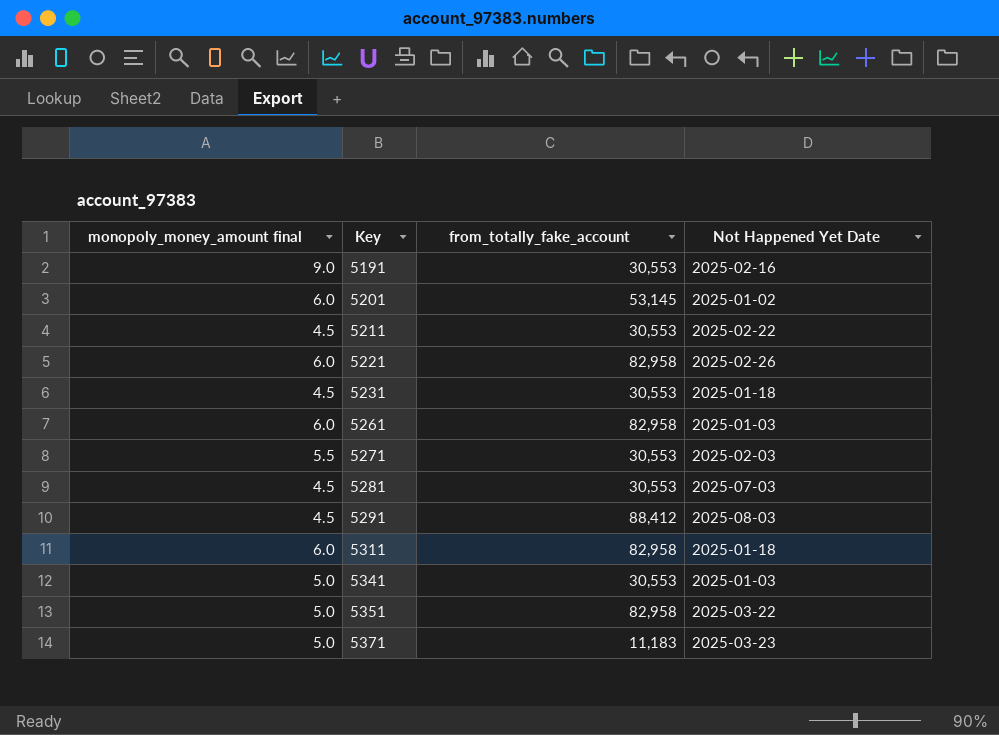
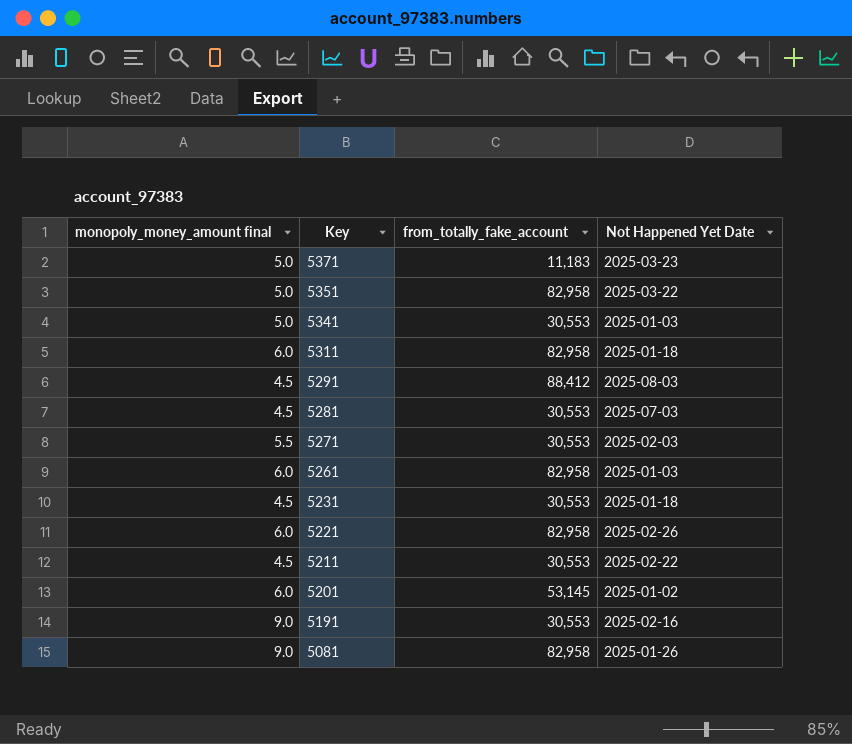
row order: Key ascending -> Key descending
row 5081: none -> 9.0 | 82,958 | 2025-01-26

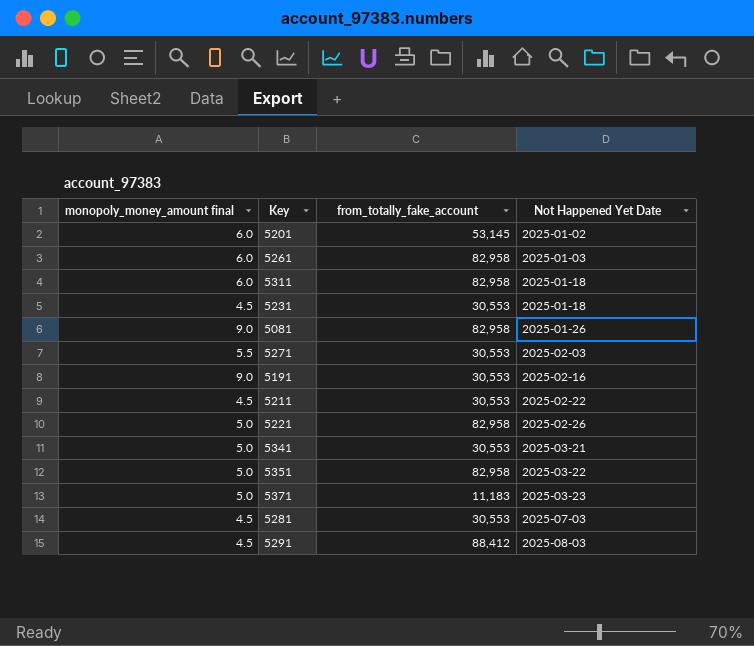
row order: Key descending -> Not Happened Yet Date ascending
5221 | monopoly_money_amount final: 6.0 -> 5.0
5341 | Not Happened Yet Date: 2025-01-03 -> 2025-03-21

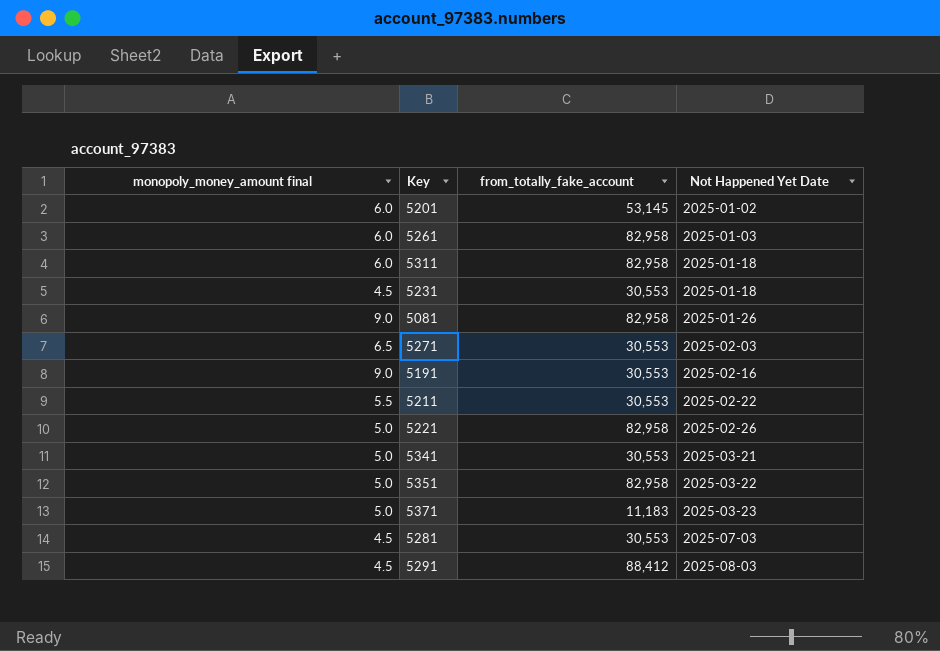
5271 | monopoly_money_amount final: 5.5 -> 6.5
5211 | monopoly_money_amount final: 4.5 -> 5.5

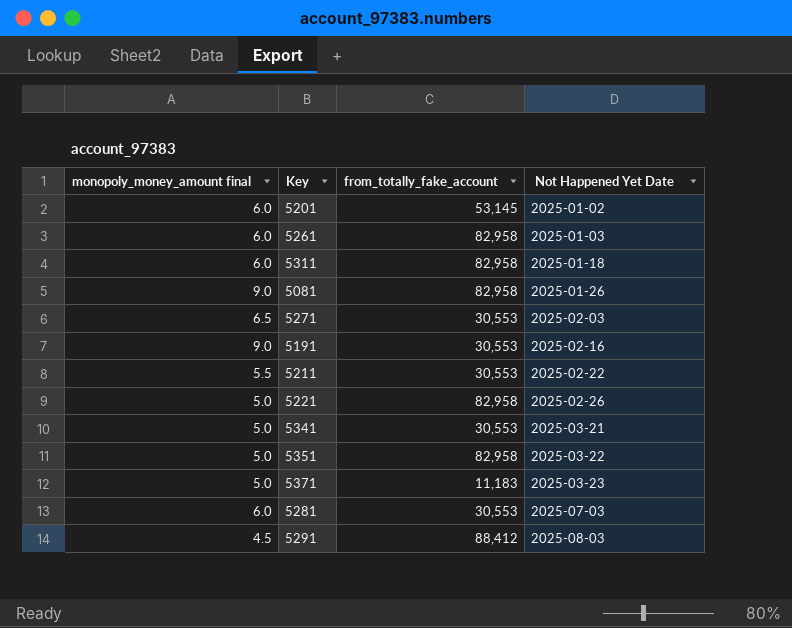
row 5231: 4.5 | 30,553 | 2025-01-18 -> none
5281 | monopoly_money_amount final: 4.5 -> 6.0

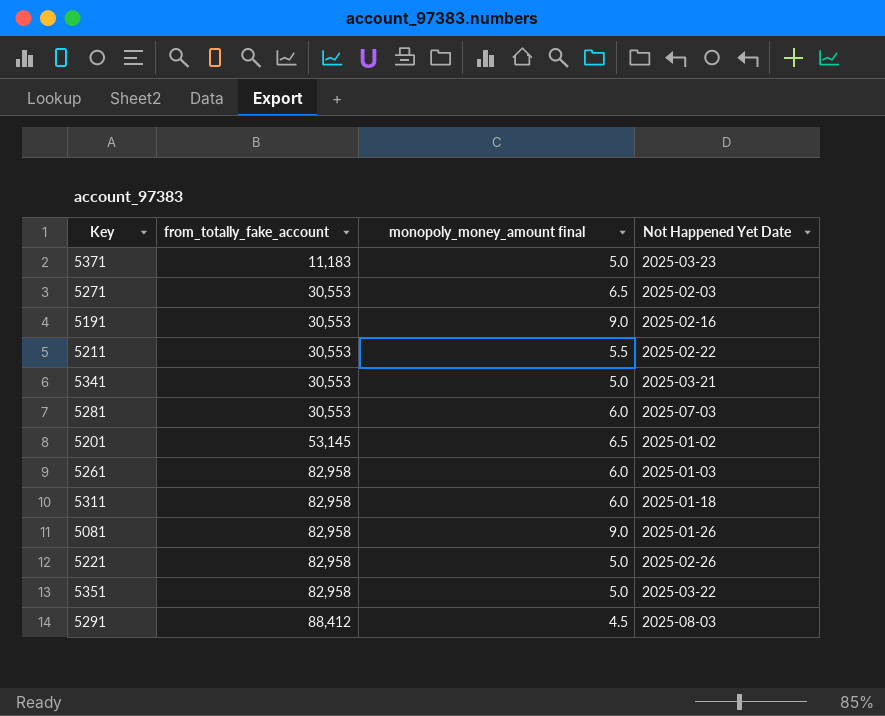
row order: Not Happened Yet Date ascending -> from_totally_fake_account ascending
column monopoly_money_amount final | position: 1 -> 3
5201 | monopoly_money_amount final: 6.0 -> 6.5

